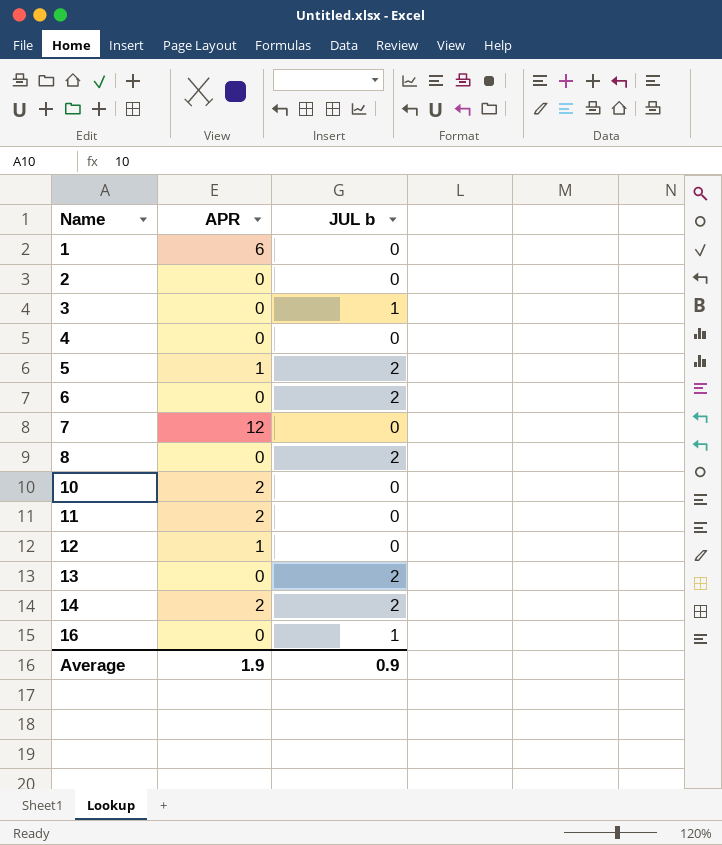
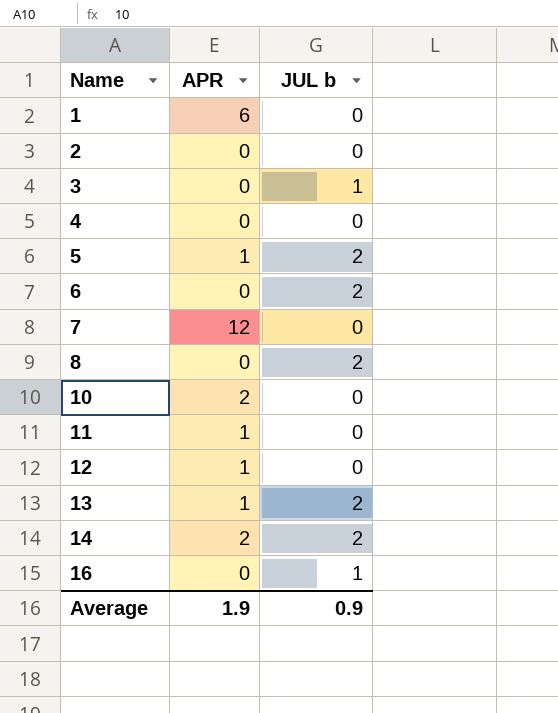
11 | APR: 2 -> 1
13 | APR: 0 -> 1

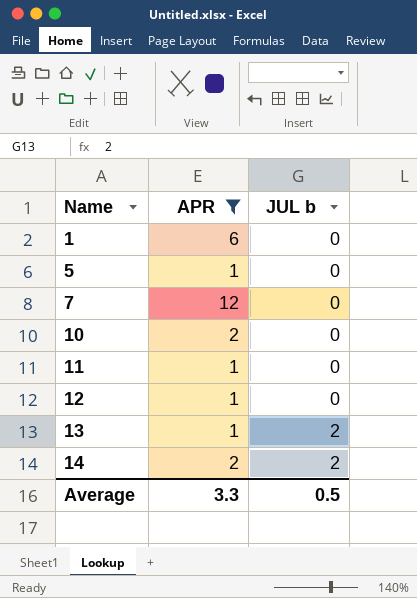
filter: none -> APR != 0
5 | JUL b: 2 -> 0
Average | APR: 1.9 -> 3.3
Average | JUL b: 0.9 -> 0.5

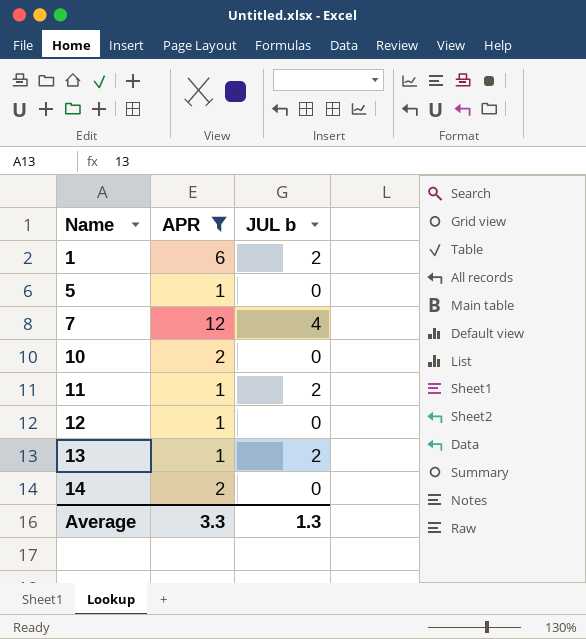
1 | JUL b: 0 -> 2
7 | JUL b: 0 -> 4
11 | JUL b: 0 -> 2
14 | JUL b: 2 -> 0
Average | JUL b: 0.5 -> 1.3

